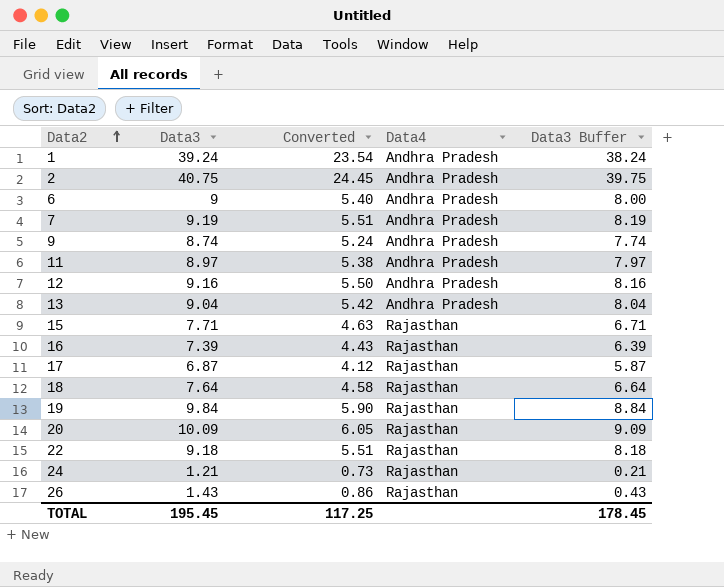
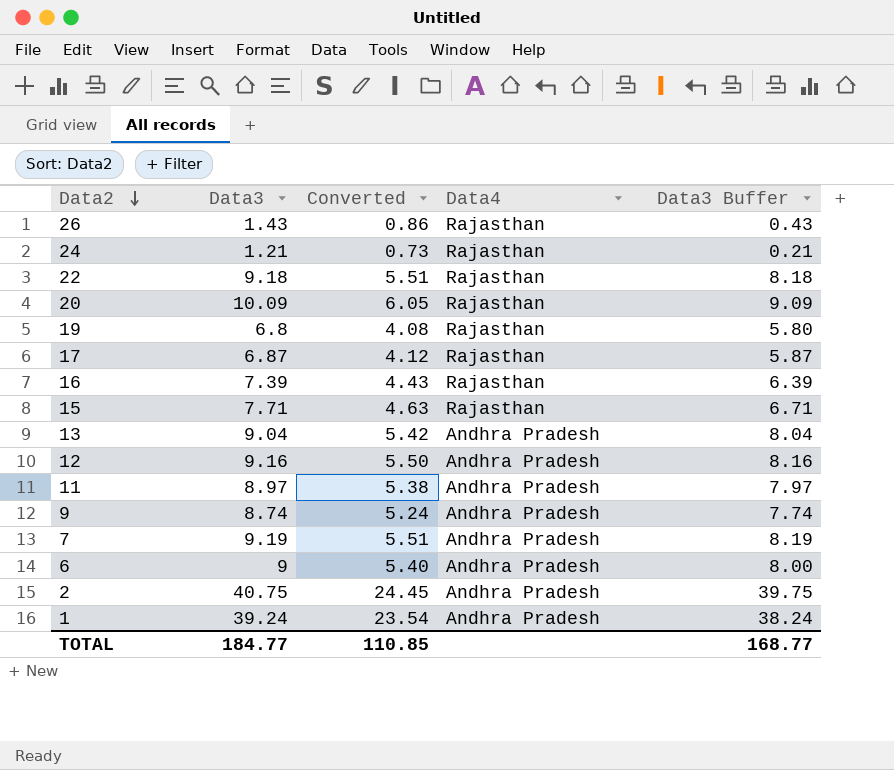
row order: Data2 ascending -> Data2 descending
row 18: 7.64 | 4.58 | Rajasthan | 6.64 -> none
19 | Data3: 9.84 -> 6.8
19 | Converted: 5.90 -> 4.08
19 | Data3 Buffer: 8.84 -> 5.80
TOTAL | Data3: 195.45 -> 184.77
TOTAL | Converted: 117.25 -> 110.85
TOTAL | Data3 Buffer: 178.45 -> 168.77

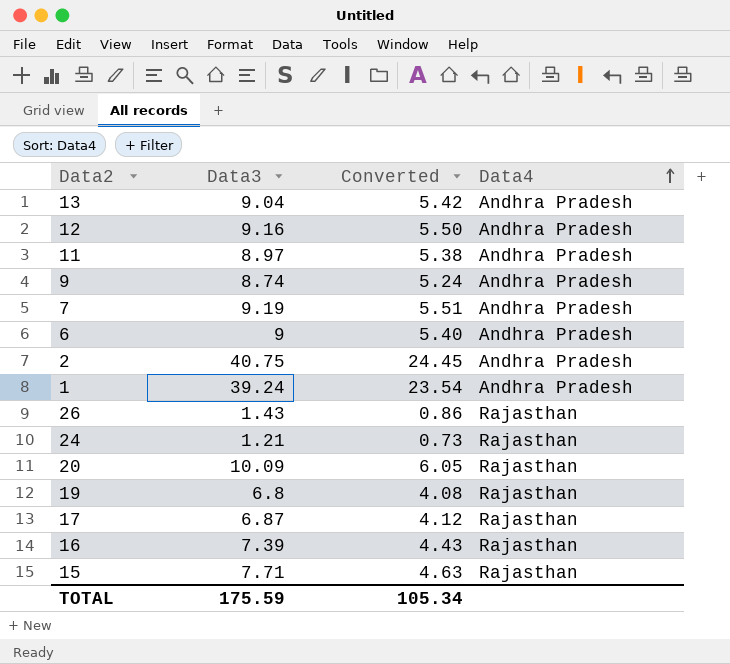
row order: Data2 descending -> Data4 ascending
column Data3 Buffer | formula: [Data3] - 1 -> none
row 22: 9.18 | 5.51 | Rajasthan | 8.18 -> none
TOTAL | Data3: 184.77 -> 175.59
TOTAL | Converted: 110.85 -> 105.34

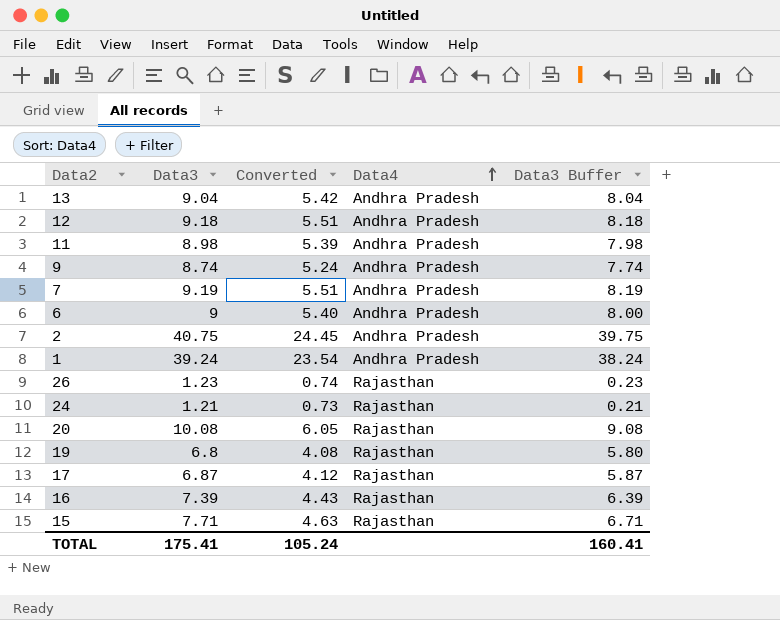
column Data3 Buffer | formula: none -> [Data3] - 1
12 | Data3: 9.16 -> 9.18
12 | Converted: 5.50 -> 5.51
11 | Data3: 8.97 -> 8.98
11 | Converted: 5.38 -> 5.39
26 | Data3: 1.43 -> 1.23
26 | Converted: 0.86 -> 0.74
20 | Data3: 10.09 -> 10.08
TOTAL | Data3: 175.59 -> 175.41
TOTAL | Converted: 105.34 -> 105.24

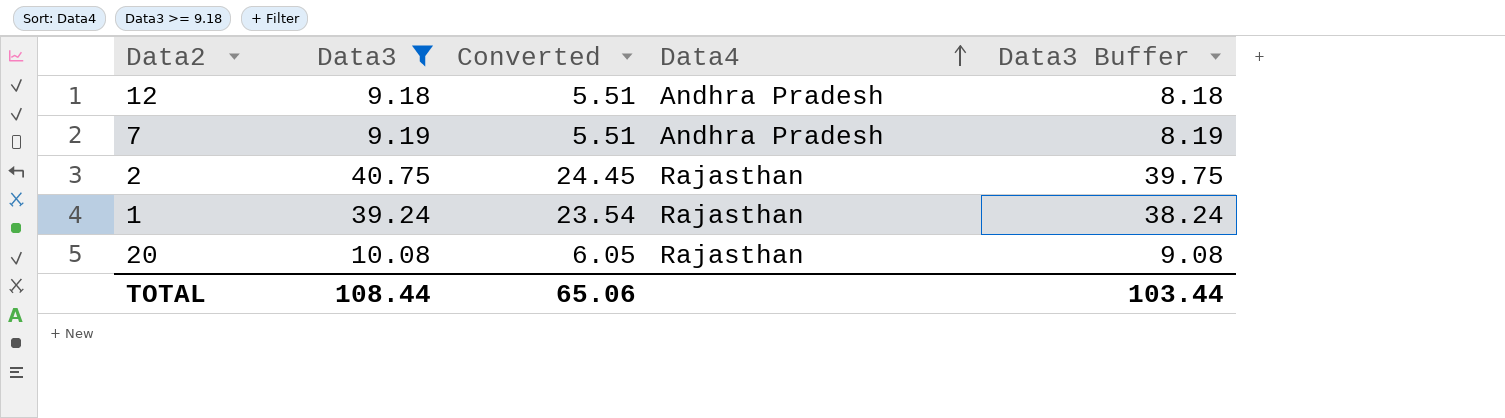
filter: none -> Data3 >= 9.18
2 | Data4: Andhra Pradesh -> Rajasthan
1 | Data4: Andhra Pradesh -> Rajasthan
TOTAL | Data3: 175.41 -> 108.44
TOTAL | Converted: 105.24 -> 65.06
TOTAL | Data3 Buffer: 160.41 -> 103.44

